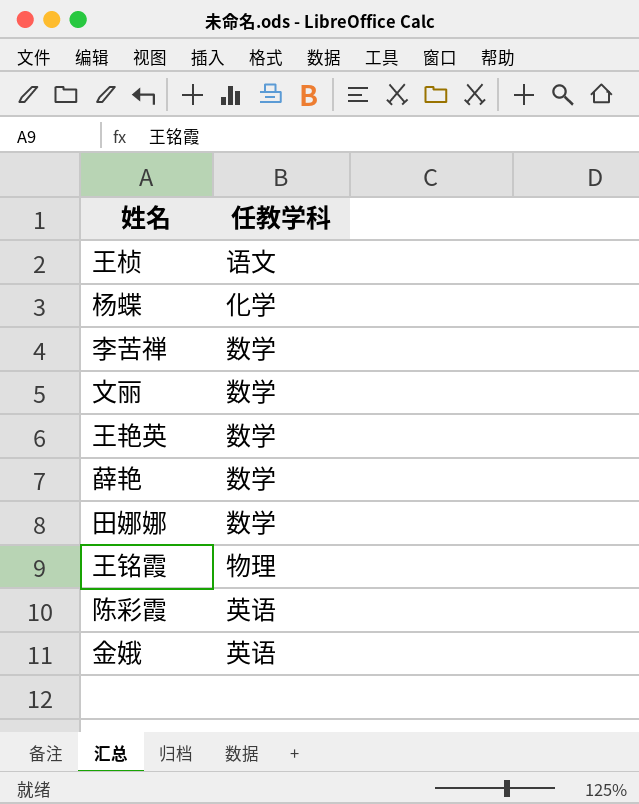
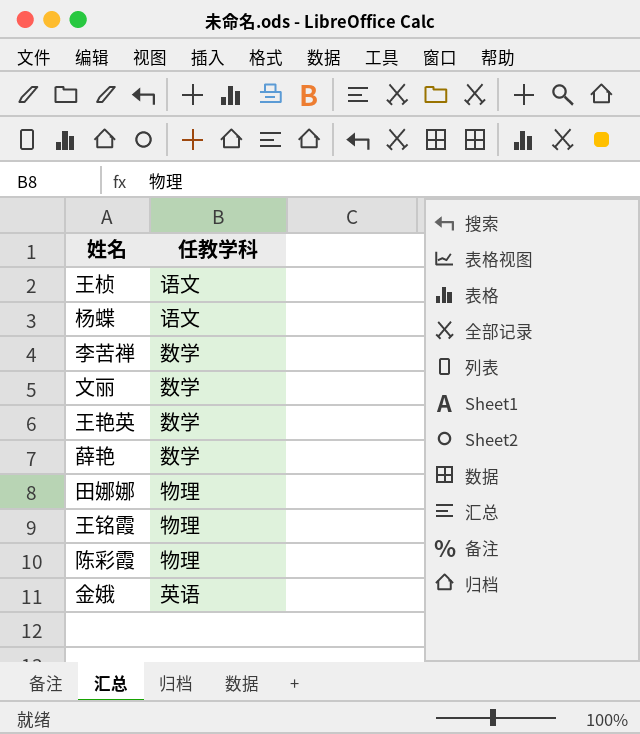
杨蝶 | 任教学科: 化学 -> 语文
田娜娜 | 任教学科: 数学 -> 物理
陈彩霞 | 任教学科: 英语 -> 物理

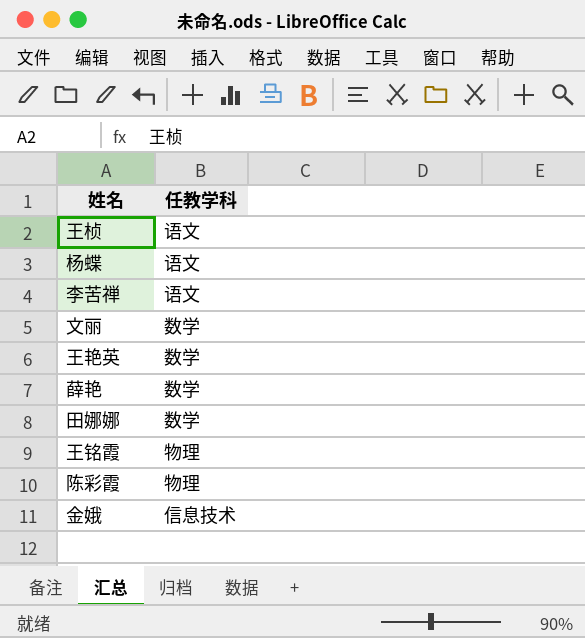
李苦禅 | 任教学科: 数学 -> 语文
田娜娜 | 任教学科: 物理 -> 数学
金娥 | 任教学科: 英语 -> 信息技术

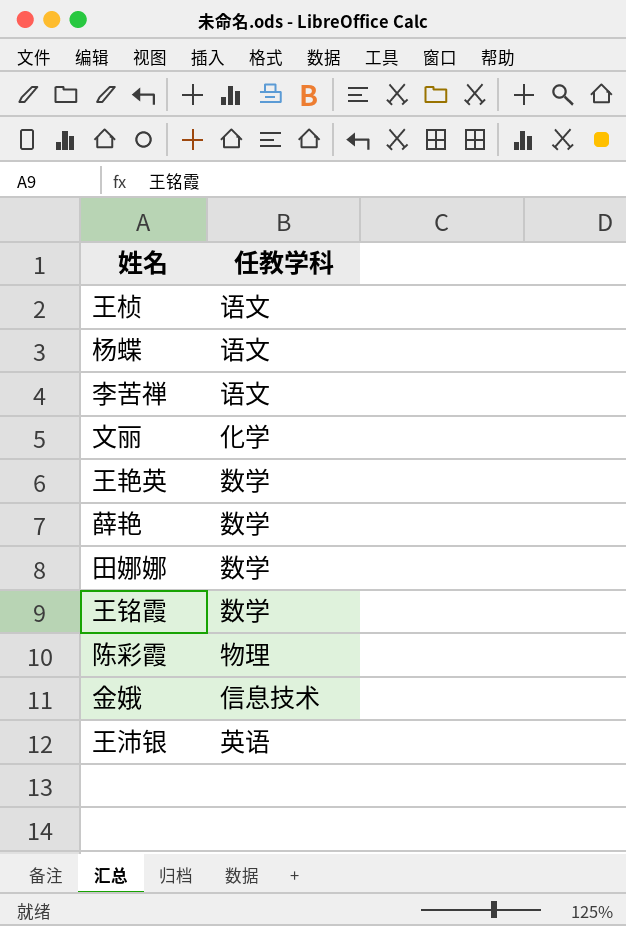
文丽 | 任教学科: 数学 -> 化学
王铭霞 | 任教学科: 物理 -> 数学
row 王沛银: none -> 英语

